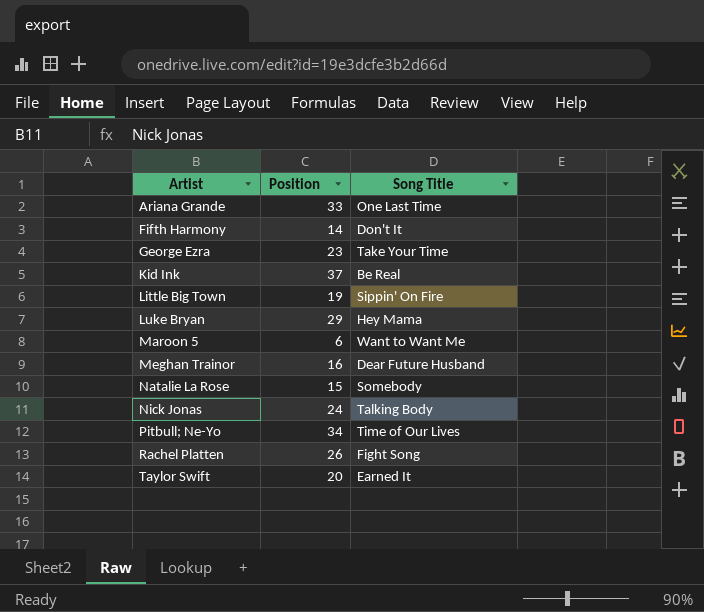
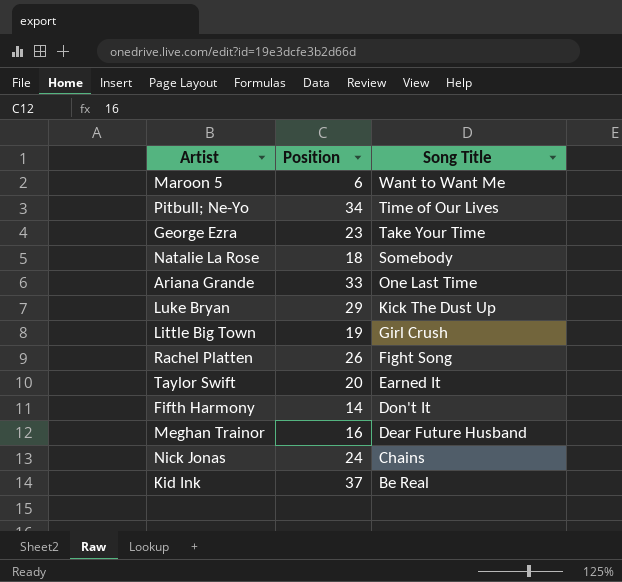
row order: Artist ascending -> Song Title descending
Natalie La Rose | Position: 15 -> 18
Luke Bryan | Song Title: Hey Mama -> Kick The Dust Up
Little Big Town | Song Title: Sippin' On Fire -> Girl Crush
Nick Jonas | Song Title: Talking Body -> Chains

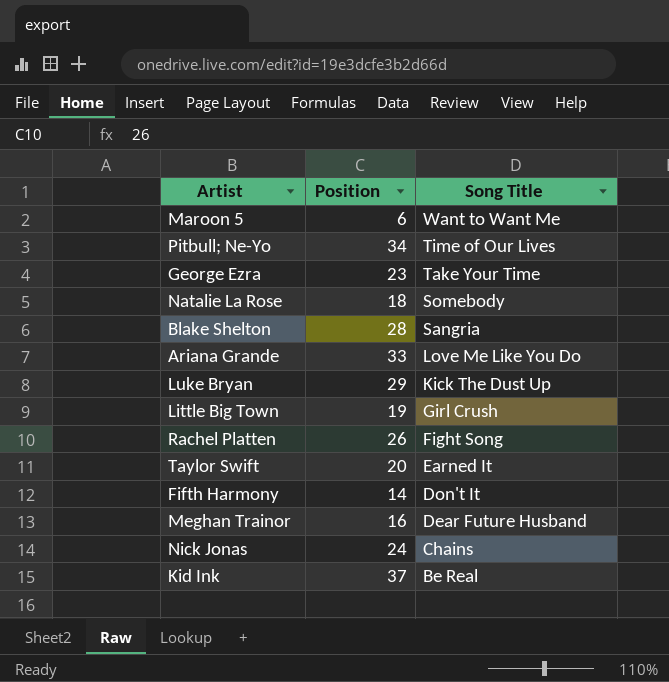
row Blake Shelton: none -> 28 | Sangria
Ariana Grande | Song Title: One Last Time -> Love Me Like You Do

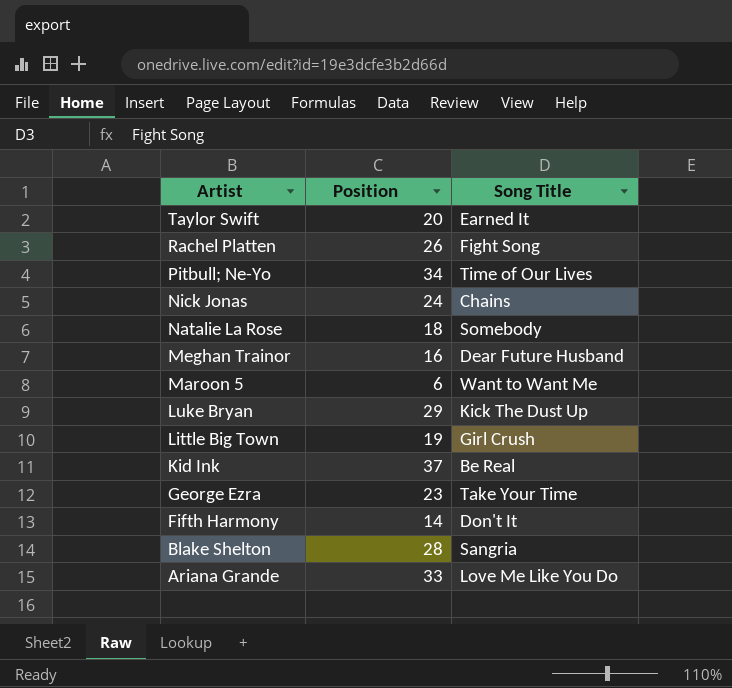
row order: Song Title descending -> Artist descending

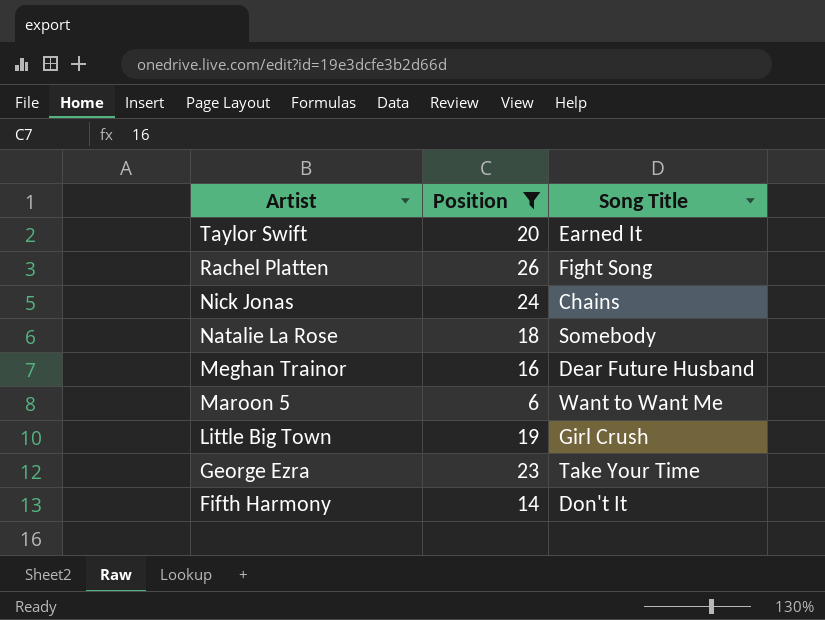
filter: none -> Position <= 26

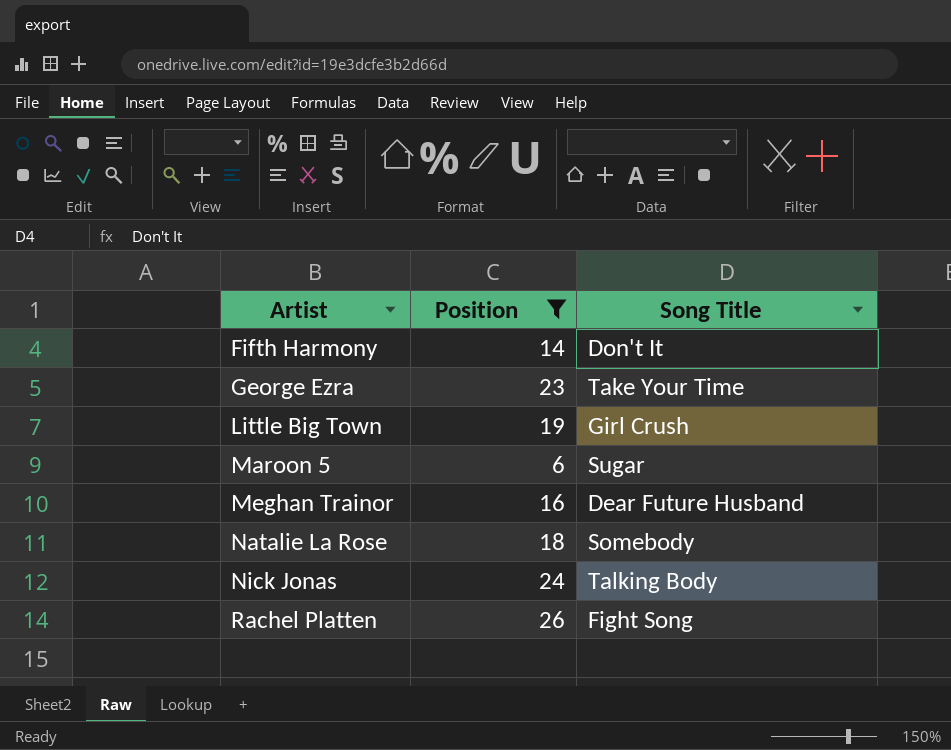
row order: Artist descending -> Artist ascending
row Taylor Swift: 20 | Earned It -> none
Maroon 5 | Song Title: Want to Want Me -> Sugar
Nick Jonas | Song Title: Chains -> Talking Body

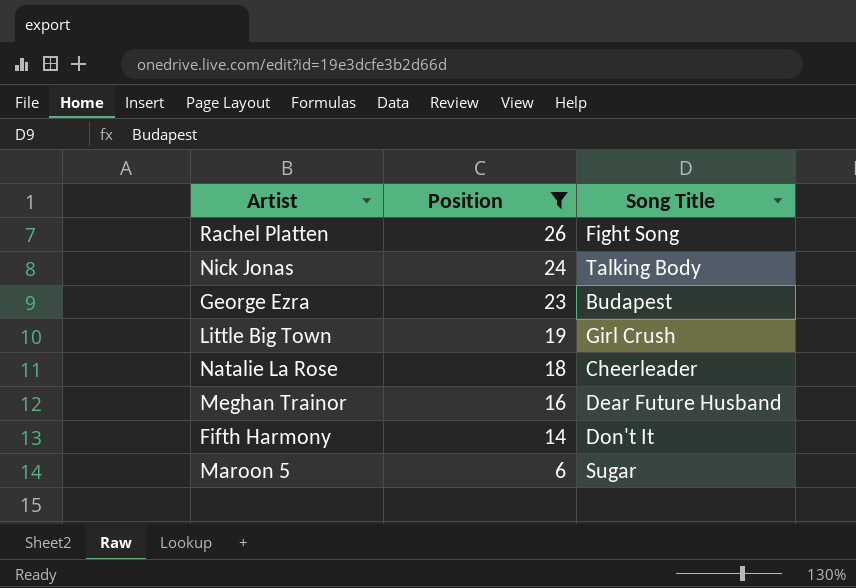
row order: Artist ascending -> Position descending
George Ezra | Song Title: Take Your Time -> Budapest
Natalie La Rose | Song Title: Somebody -> Cheerleader

